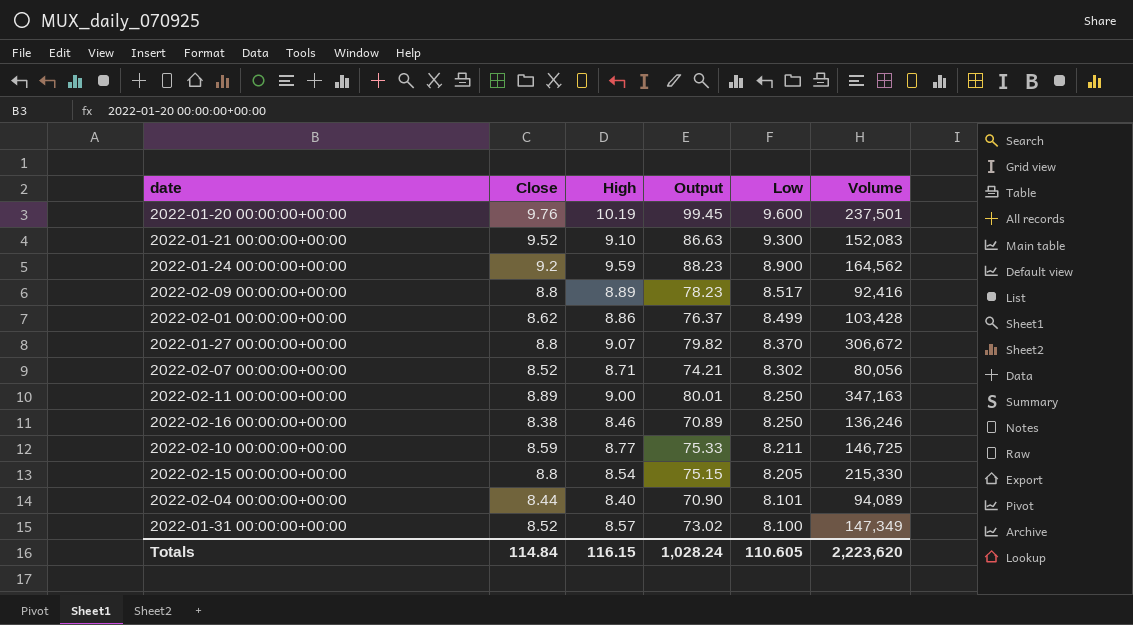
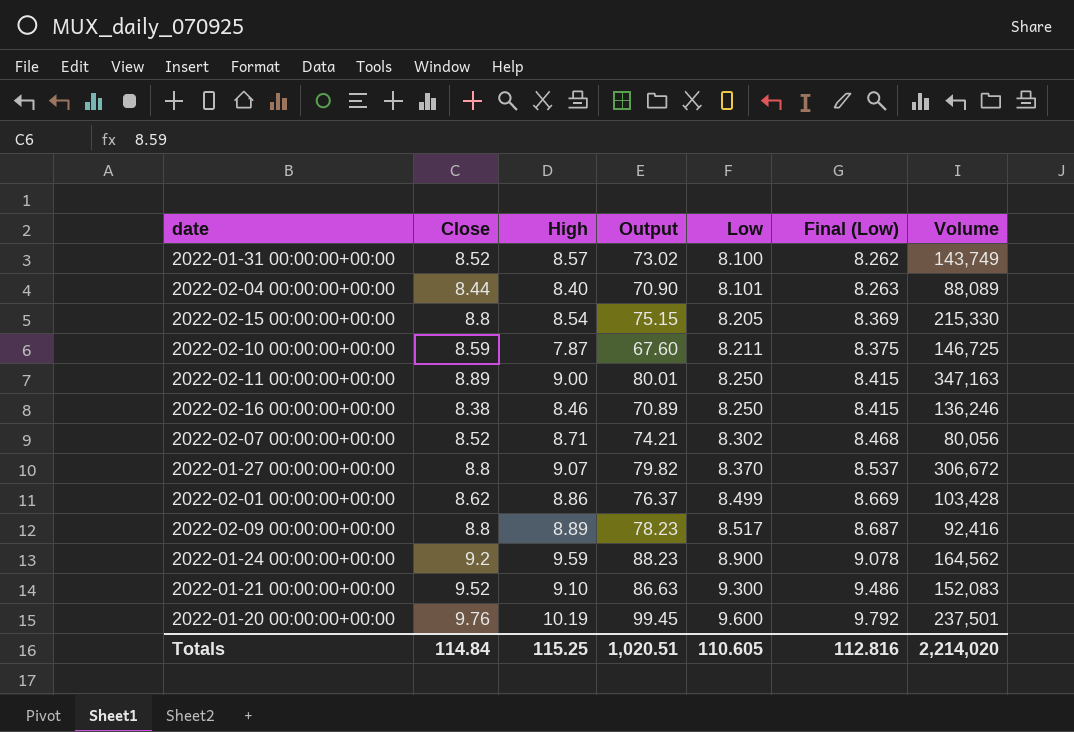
row order: Low descending -> Low ascending
column Final (Low) | formula: none -> [Low] * 1.02
2022-01-31 00:00:00+00:00 | Volume: 147,349 -> 143,749
2022-02-04 00:00:00+00:00 | Volume: 94,089 -> 88,089
2022-02-10 00:00:00+00:00 | High: 8.77 -> 7.87
2022-02-10 00:00:00+00:00 | Output: 75.33 -> 67.60
Totals | High: 116.15 -> 115.25
Totals | Output: 1,028.24 -> 1,020.51
Totals | Volume: 2,223,620 -> 2,214,020

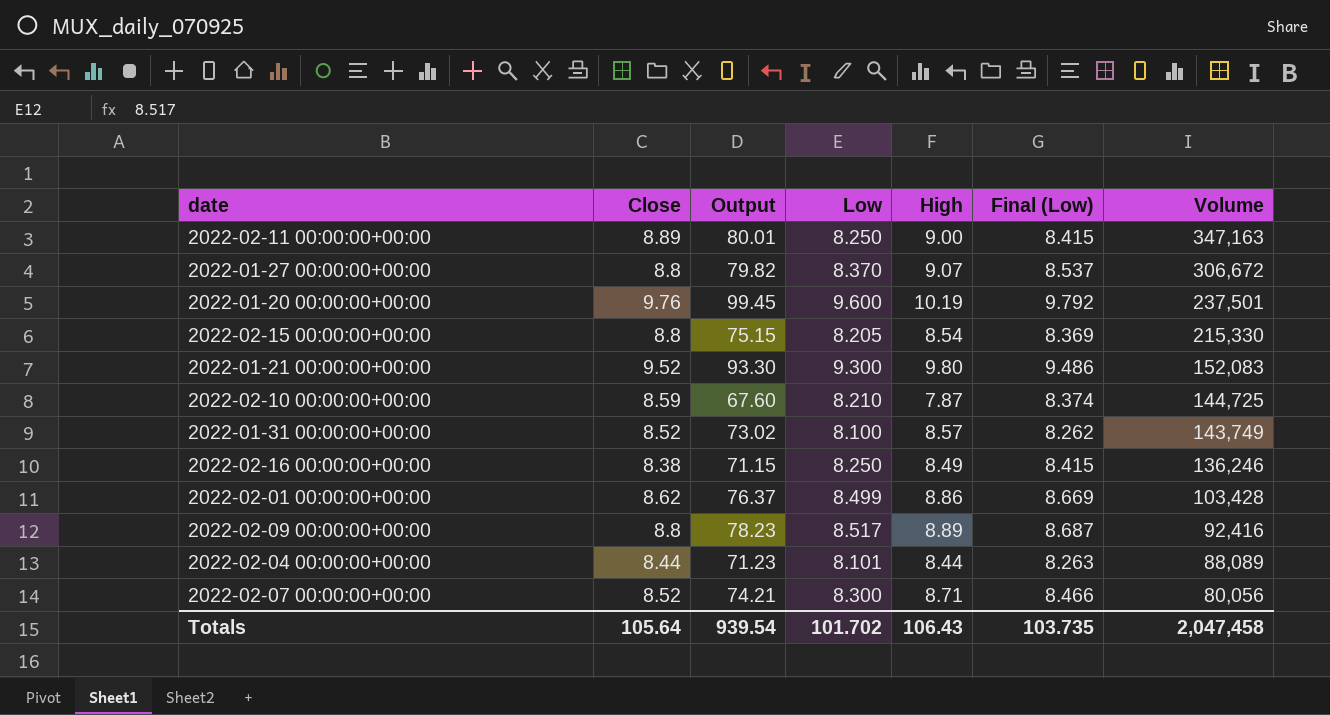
row order: Low ascending -> Volume descending
column High | position: 3 -> 5
row 2022-01-24 00:00:00+00:00: 9.2 | 9.59 | 88.23 | 8.900 | 9.078 | 164,562 -> none
2022-01-21 00:00:00+00:00 | Output: 86.63 -> 93.30
2022-01-21 00:00:00+00:00 | High: 9.10 -> 9.80
2022-02-10 00:00:00+00:00 | Low: 8.211 -> 8.210
2022-02-10 00:00:00+00:00 | Final (Low): 8.375 -> 8.374
2022-02-10 00:00:00+00:00 | Volume: 146,725 -> 144,725
2022-02-16 00:00:00+00:00 | Output: 70.89 -> 71.15
2022-02-16 00:00:00+00:00 | High: 8.46 -> 8.49
2022-02-04 00:00:00+00:00 | Output: 70.90 -> 71.23
2022-02-04 00:00:00+00:00 | High: 8.40 -> 8.44
2022-02-07 00:00:00+00:00 | Low: 8.302 -> 8.300
2022-02-07 00:00:00+00:00 | Final (Low): 8.468 -> 8.466
Totals | Close: 114.84 -> 105.64
Totals | Output: 1,020.51 -> 939.54
Totals | Low: 110.605 -> 101.702
Totals | High: 115.25 -> 106.43
Totals | Final (Low): 112.816 -> 103.735
Totals | Volume: 2,214,020 -> 2,047,458

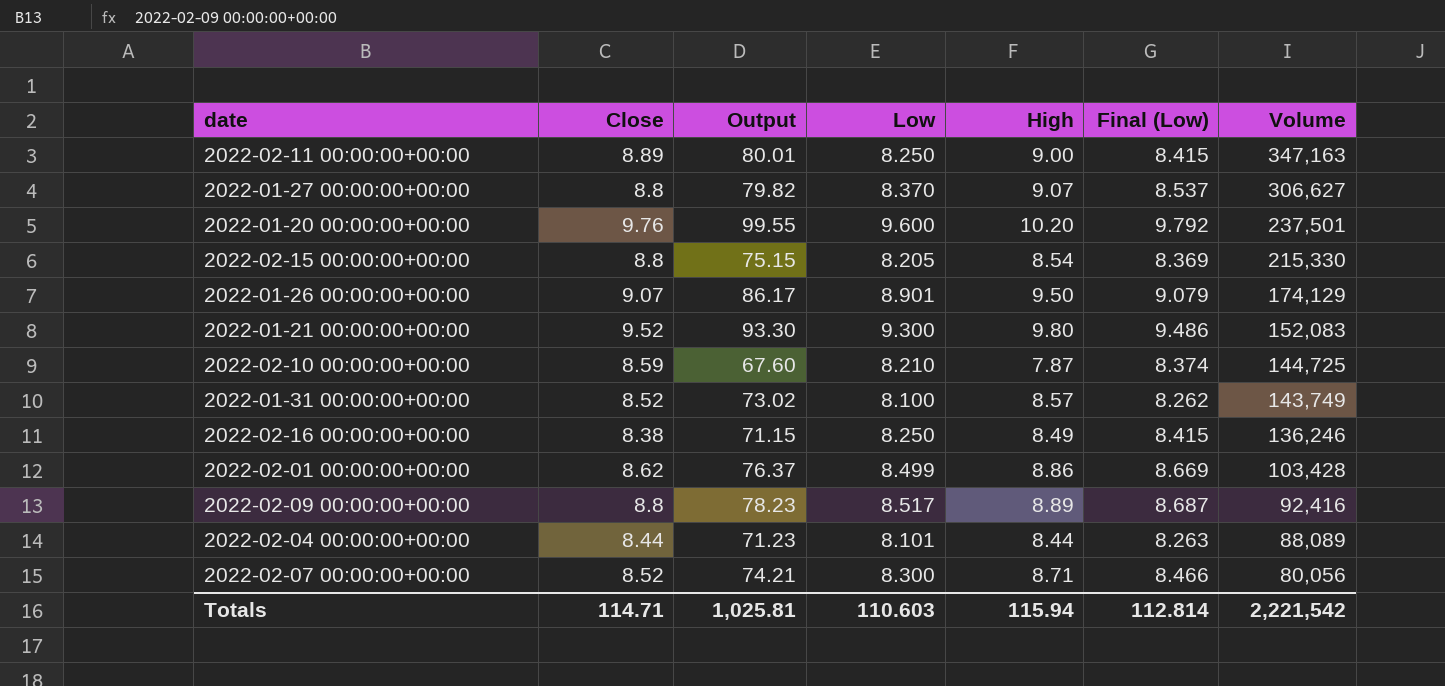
2022-01-27 00:00:00+00:00 | Volume: 306,672 -> 306,627
2022-01-20 00:00:00+00:00 | Output: 99.45 -> 99.55
2022-01-20 00:00:00+00:00 | High: 10.19 -> 10.20
row 2022-01-26 00:00:00+00:00: none -> 9.07 | 86.17 | 8.901 | 9.50 | 9.079 | 174,129
Totals | Close: 105.64 -> 114.71
Totals | Output: 939.54 -> 1,025.81
Totals | Low: 101.702 -> 110.603
Totals | High: 106.43 -> 115.94
Totals | Final (Low): 103.735 -> 112.814
Totals | Volume: 2,047,458 -> 2,221,542

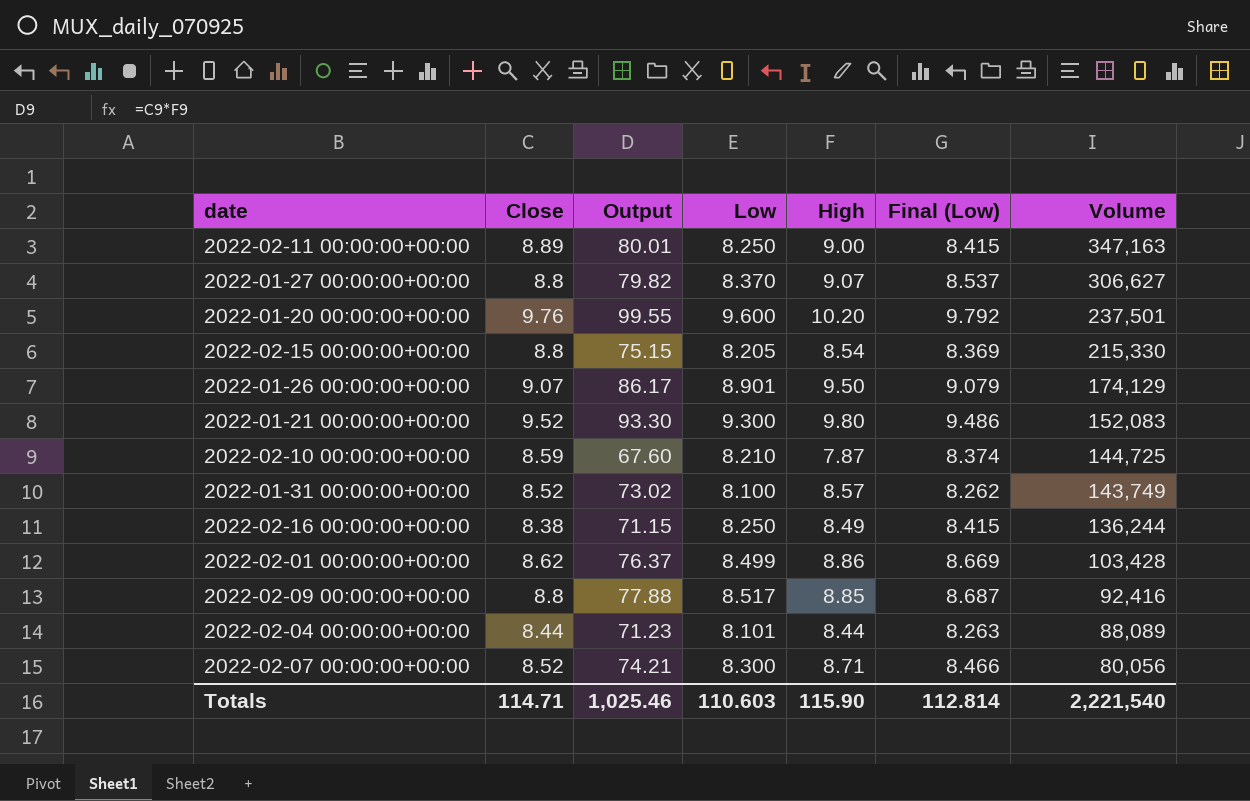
2022-02-16 00:00:00+00:00 | Volume: 136,246 -> 136,244
2022-02-09 00:00:00+00:00 | Output: 78.23 -> 77.88
2022-02-09 00:00:00+00:00 | High: 8.89 -> 8.85
Totals | Output: 1,025.81 -> 1,025.46
Totals | High: 115.94 -> 115.90
Totals | Volume: 2,221,542 -> 2,221,540

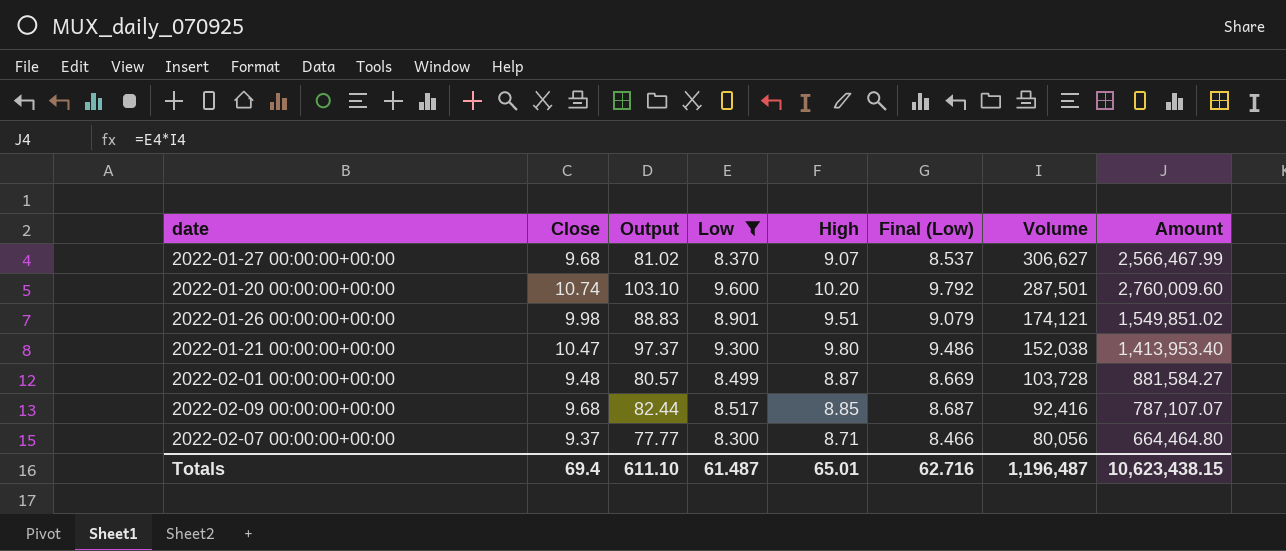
filter: none -> Low >= 8.300
column Output | formula: [Close] * [High] -> [Close] * [Low]
column Amount | formula: none -> [Low] * [Volume]
2022-01-27 00:00:00+00:00 | Close: 8.8 -> 9.68
2022-01-20 00:00:00+00:00 | Close: 9.76 -> 10.74
2022-01-20 00:00:00+00:00 | Volume: 237,501 -> 287,501
2022-01-26 00:00:00+00:00 | Close: 9.07 -> 9.98
2022-01-26 00:00:00+00:00 | High: 9.50 -> 9.51
2022-01-26 00:00:00+00:00 | Volume: 174,129 -> 174,121
2022-01-21 00:00:00+00:00 | Close: 9.52 -> 10.47
2022-01-21 00:00:00+00:00 | Volume: 152,083 -> 152,038
2022-02-01 00:00:00+00:00 | Close: 8.62 -> 9.48
2022-02-01 00:00:00+00:00 | High: 8.86 -> 8.87
2022-02-01 00:00:00+00:00 | Volume: 103,428 -> 103,728
2022-02-09 00:00:00+00:00 | Close: 8.8 -> 9.68
2022-02-07 00:00:00+00:00 | Close: 8.52 -> 9.37
Totals | Close: 114.71 -> 69.4
Totals | Output: 1,025.46 -> 611.10
Totals | Low: 110.603 -> 61.487
Totals | High: 115.90 -> 65.01
Totals | Final (Low): 112.814 -> 62.716
Totals | Volume: 2,221,540 -> 1,196,487

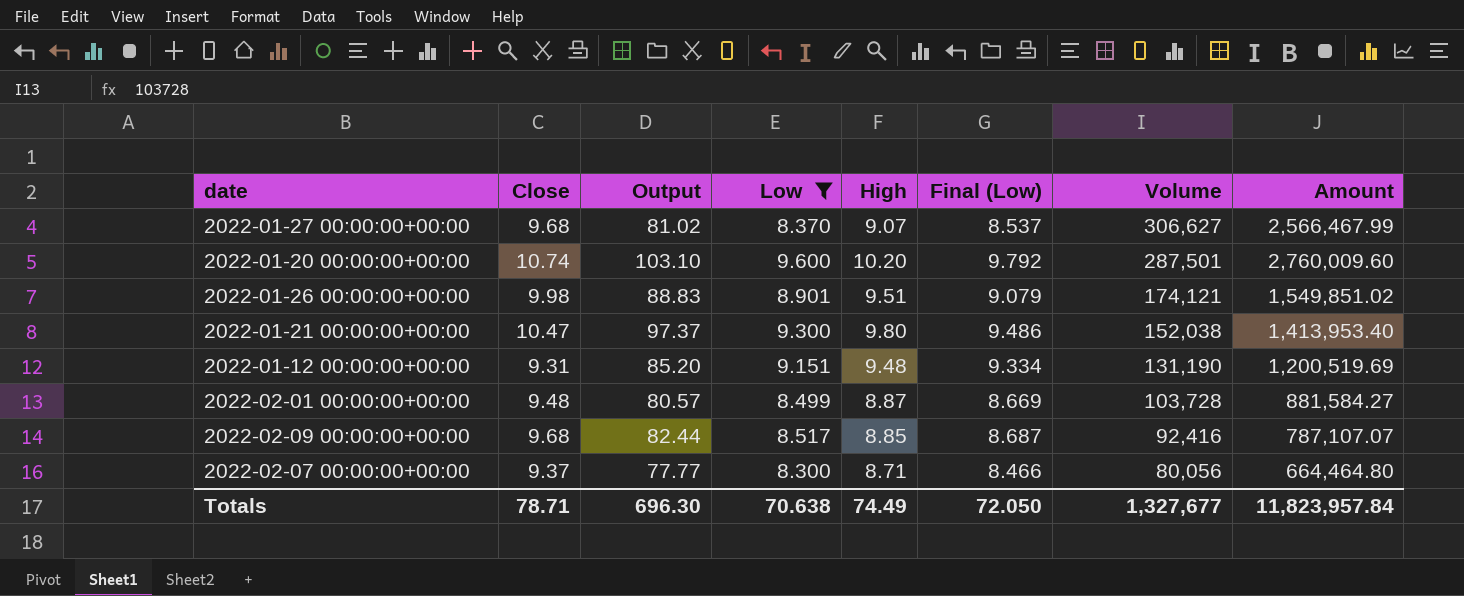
row 2022-01-12 00:00:00+00:00: none -> 9.31 | 85.20 | 9.151 | 9.48 | 9.334 | 131,190 | 1,200,519.69
Totals | Close: 69.4 -> 78.71
Totals | Output: 611.10 -> 696.30
Totals | Low: 61.487 -> 70.638
Totals | High: 65.01 -> 74.49
Totals | Final (Low): 62.716 -> 72.050
Totals | Volume: 1,196,487 -> 1,327,677
Totals | Amount: 10,623,438.15 -> 11,823,957.84

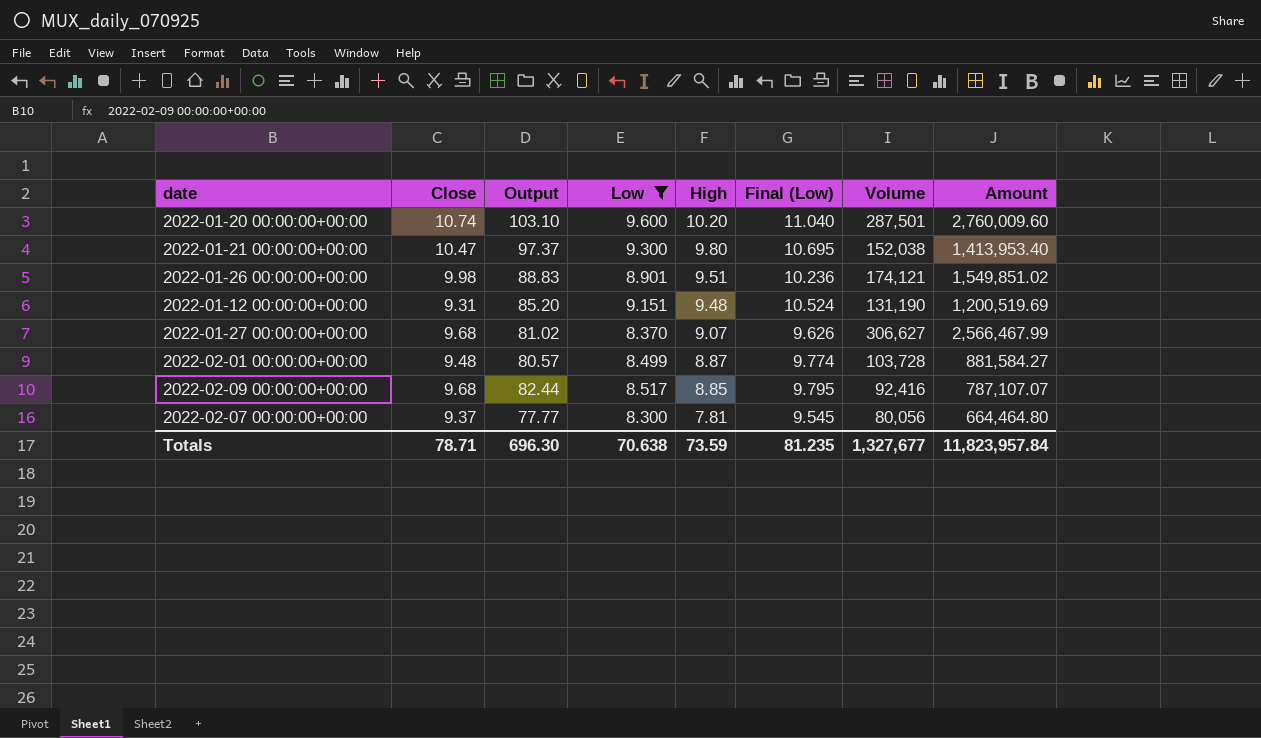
row order: Volume descending -> High descending
column Final (Low) | formula: [Low] * 1.02 -> [Low] * 1.15
2022-02-07 00:00:00+00:00 | High: 8.71 -> 7.81
Totals | High: 74.49 -> 73.59
Totals | Final (Low): 72.050 -> 81.235

